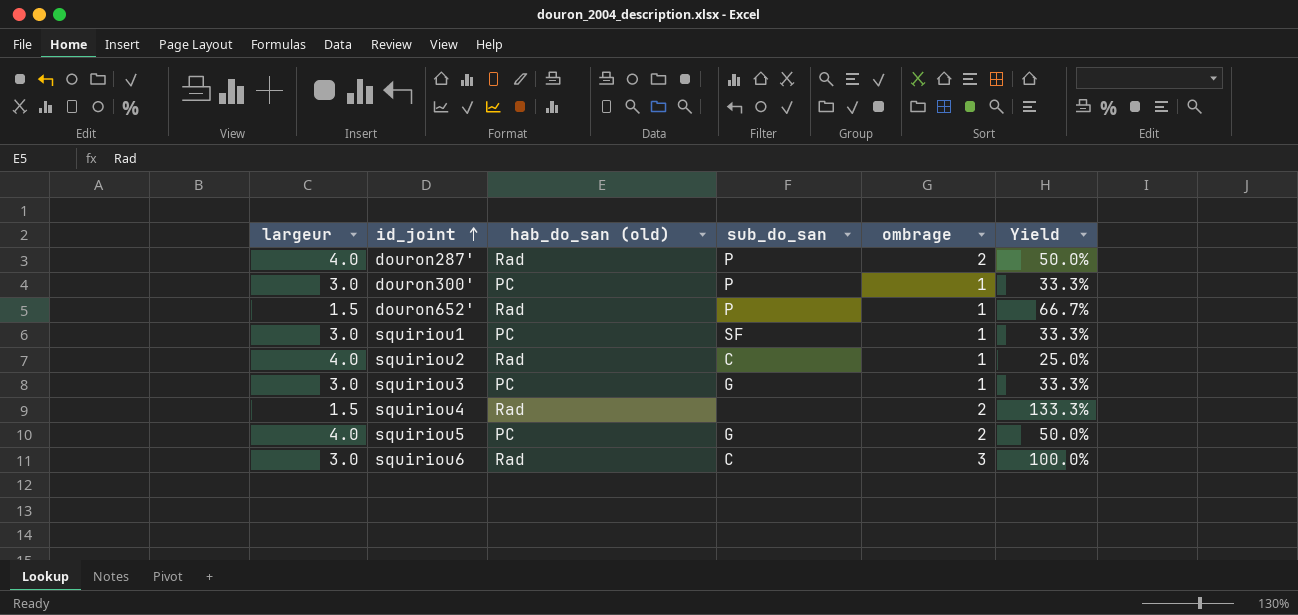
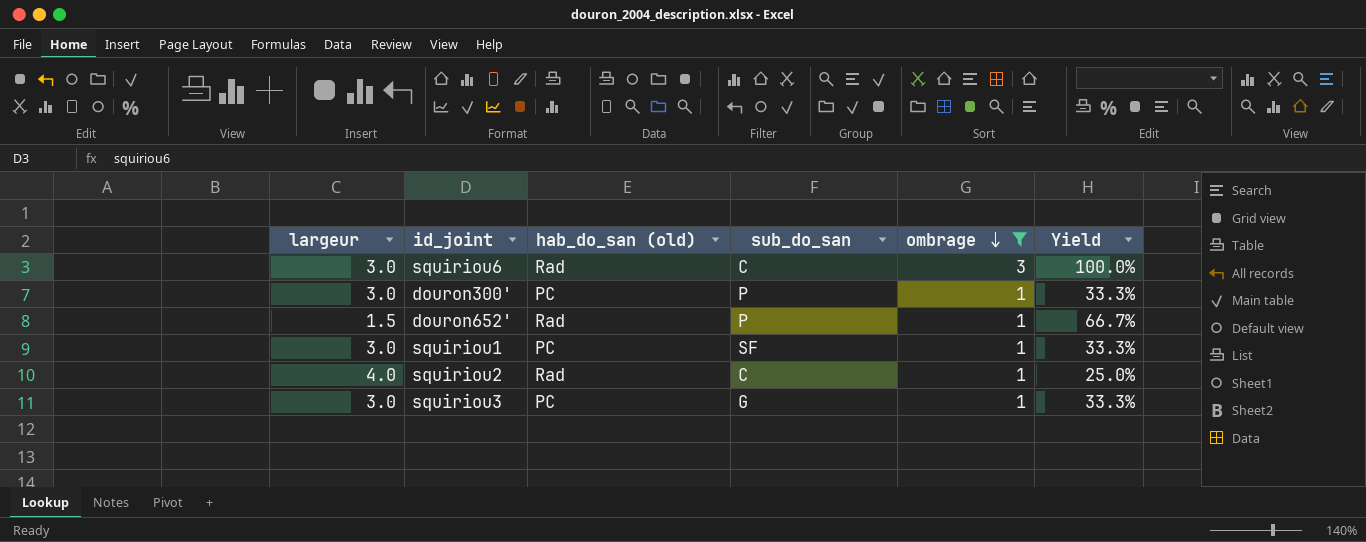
filter: none -> ombrage != 2
row order: id_joint ascending -> ombrage descending

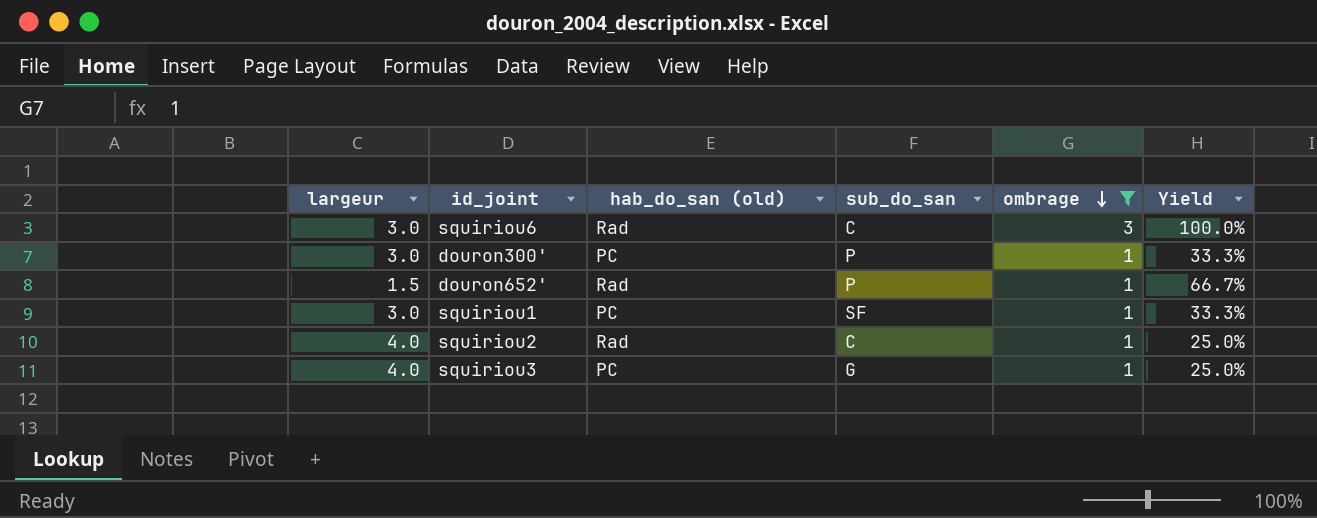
squiriou3 | largeur: 3.0 -> 4.0
squiriou3 | Yield: 33.3% -> 25.0%

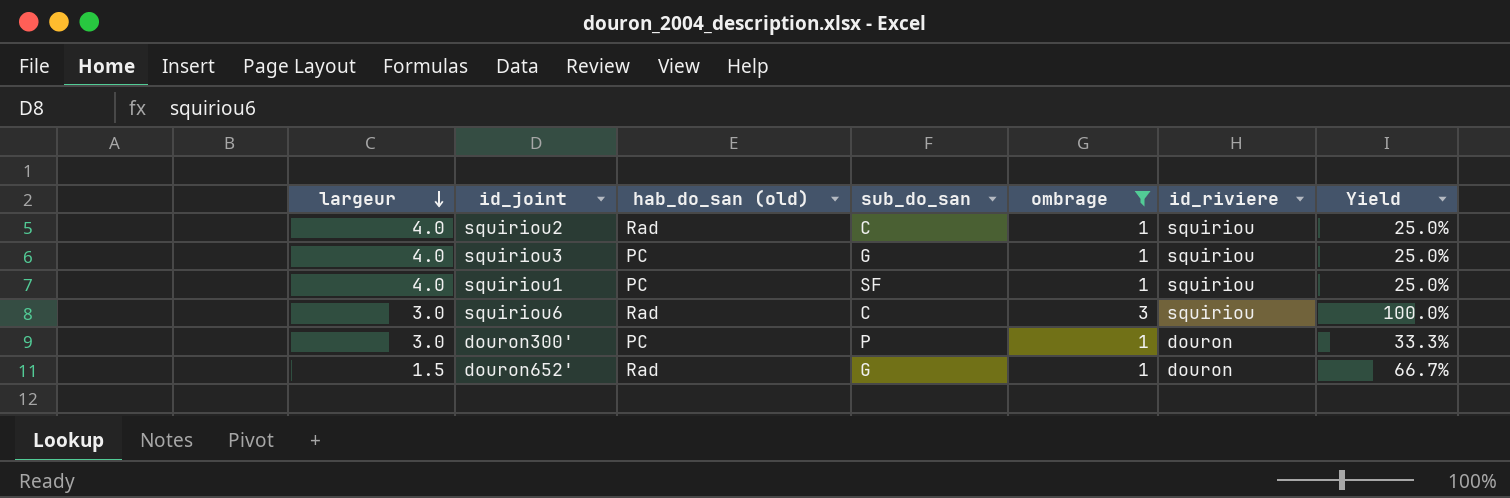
row order: ombrage descending -> largeur descending
column id_riviere | position: none -> 6
squiriou1 | largeur: 3.0 -> 4.0
squiriou1 | Yield: 33.3% -> 25.0%
douron652' | sub_do_san: P -> G

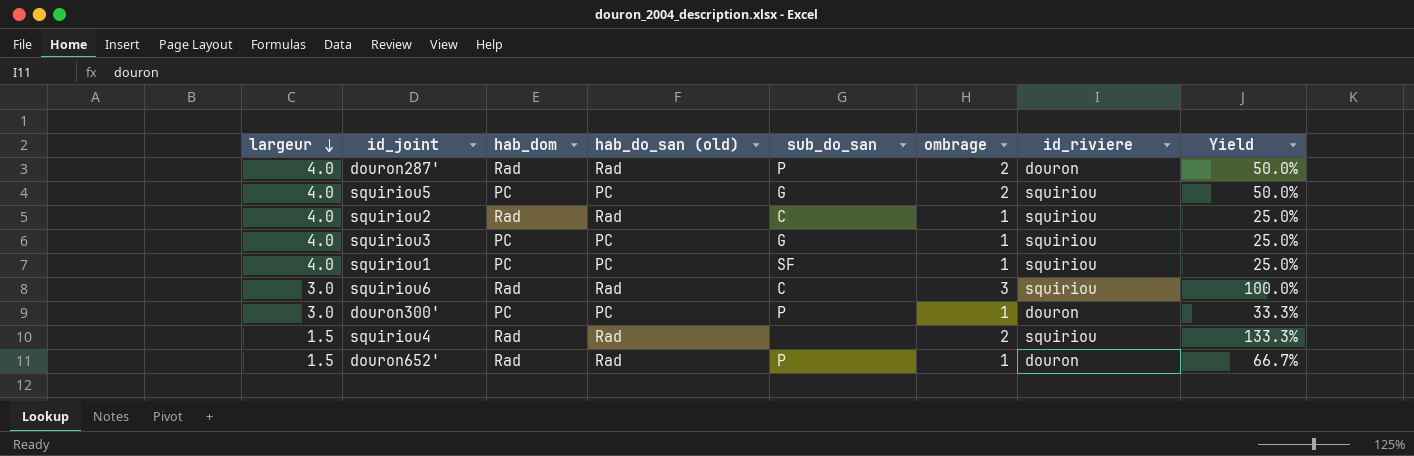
filter: ombrage != 2 -> none
column hab_dom | position: none -> 3
douron652' | sub_do_san: G -> P

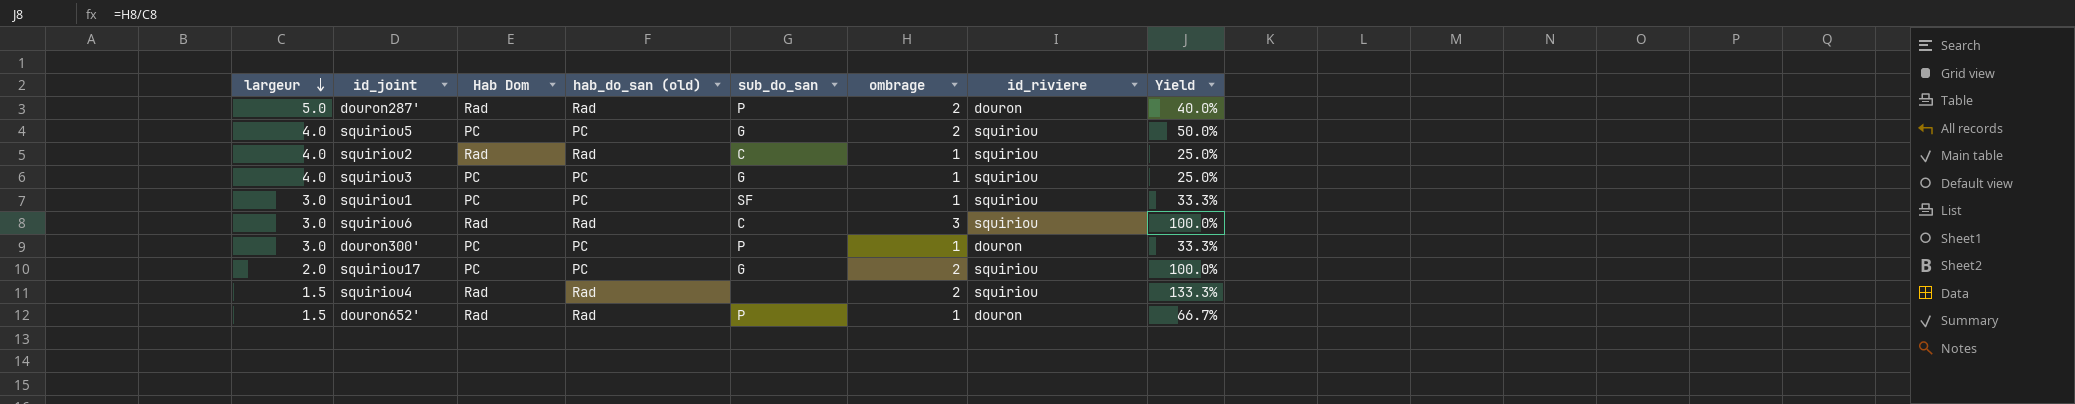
column name: hab_dom -> Hab Dom
douron287' | largeur: 4.0 -> 5.0
douron287' | Yield: 50.0% -> 40.0%
squiriou1 | largeur: 4.0 -> 3.0
squiriou1 | Yield: 25.0% -> 33.3%
row squiriou17: none -> 2.0 | PC | PC | G | 2 | squiriou | 100.0%

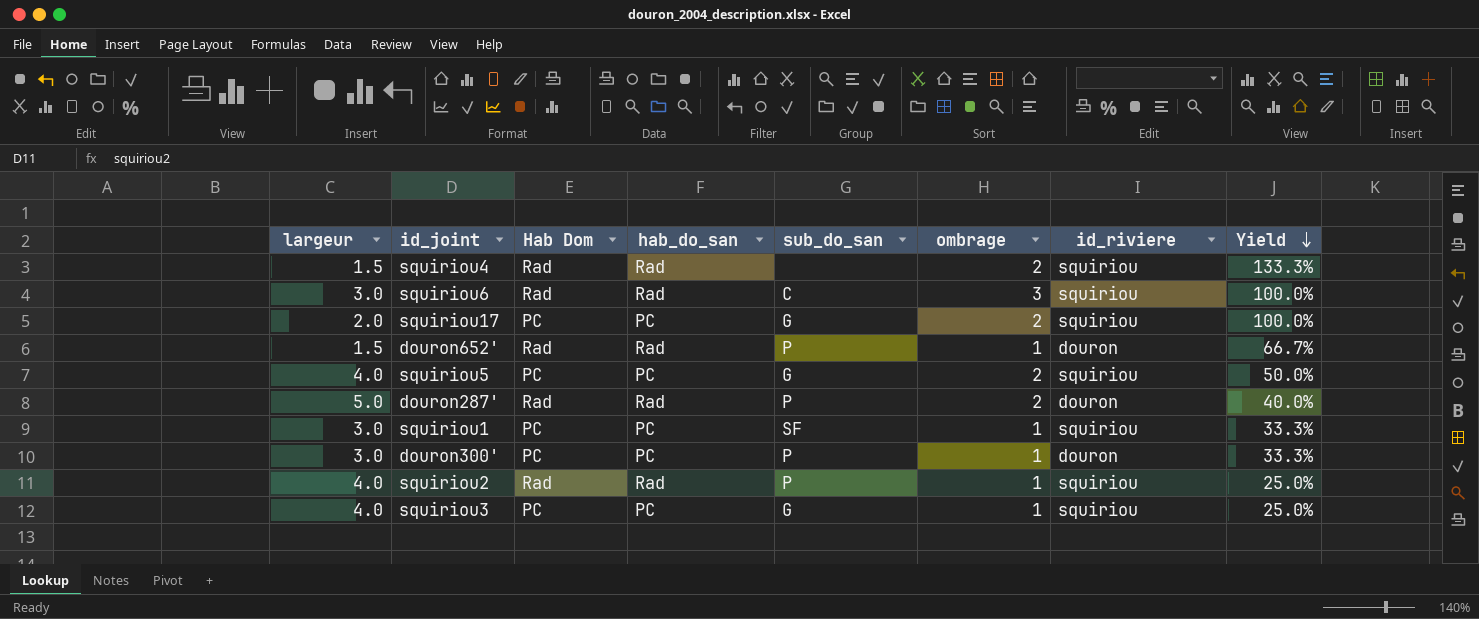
row order: largeur descending -> Yield descending
column name: hab_do_san (old) -> hab_do_san
squiriou2 | sub_do_san: C -> P

